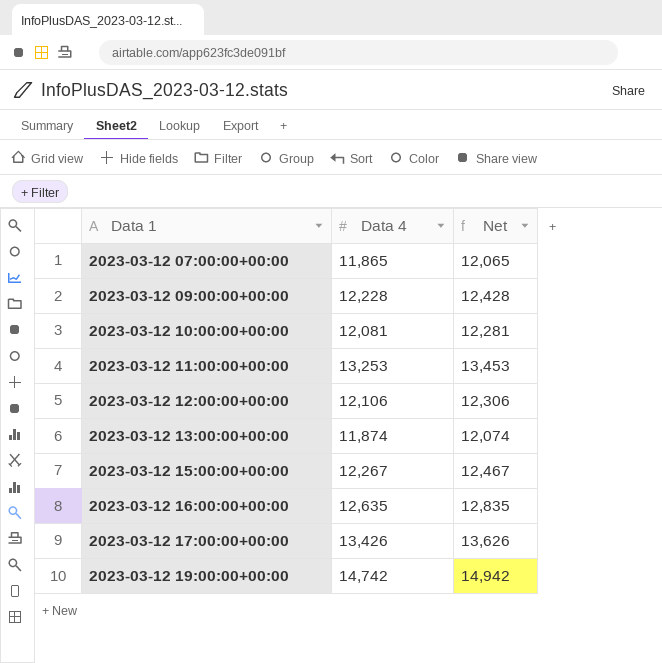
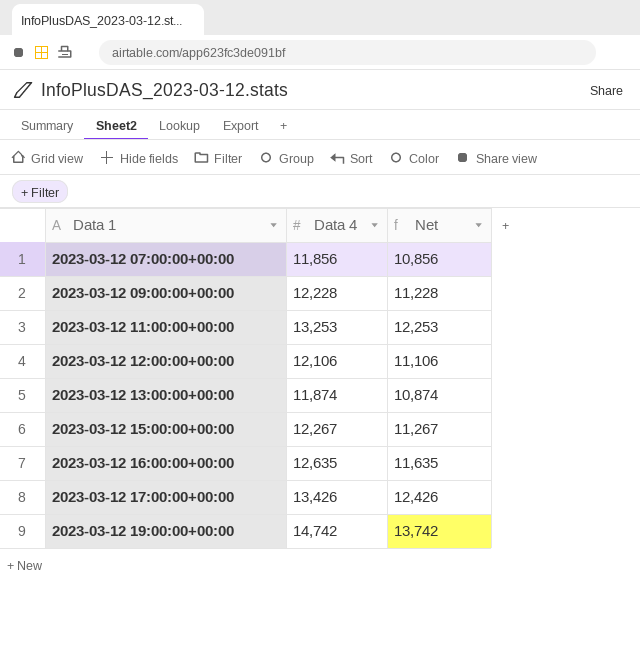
column Net | formula: [Data 4] + 200 -> [Data 4] - 1000
row 2023-03-12 10:00:00+00:00: 12,081 | 12,281 -> none
2023-03-12 07:00:00+00:00 | Data 4: 11,865 -> 11,856

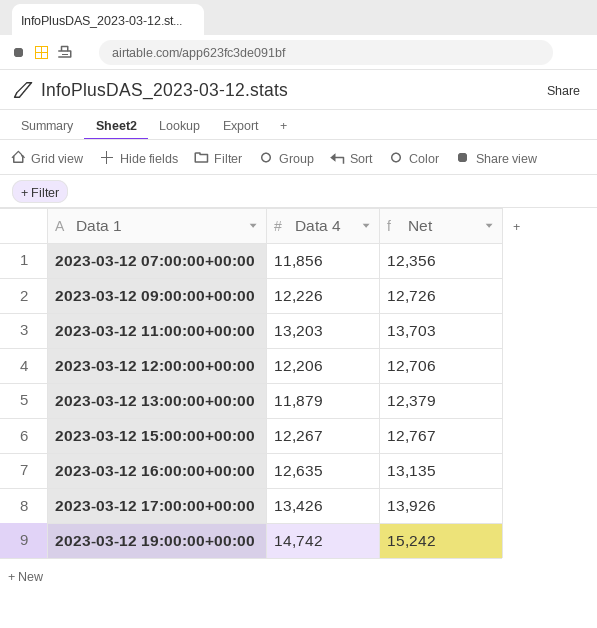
column Net | formula: [Data 4] - 1000 -> [Data 4] + 500
2023-03-12 09:00:00+00:00 | Data 4: 12,228 -> 12,226
2023-03-12 11:00:00+00:00 | Data 4: 13,253 -> 13,203
2023-03-12 12:00:00+00:00 | Data 4: 12,106 -> 12,206
2023-03-12 13:00:00+00:00 | Data 4: 11,874 -> 11,879

